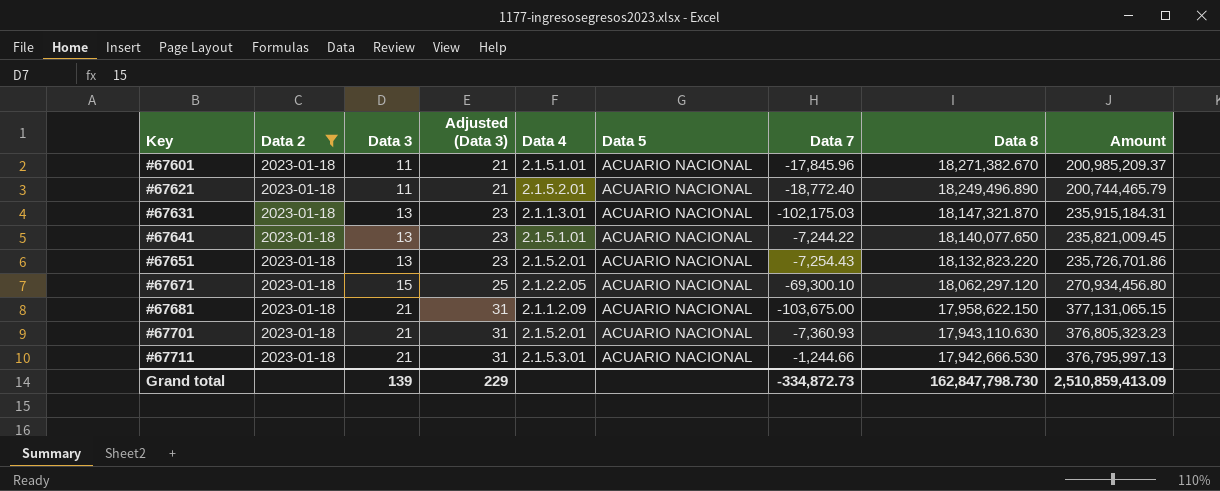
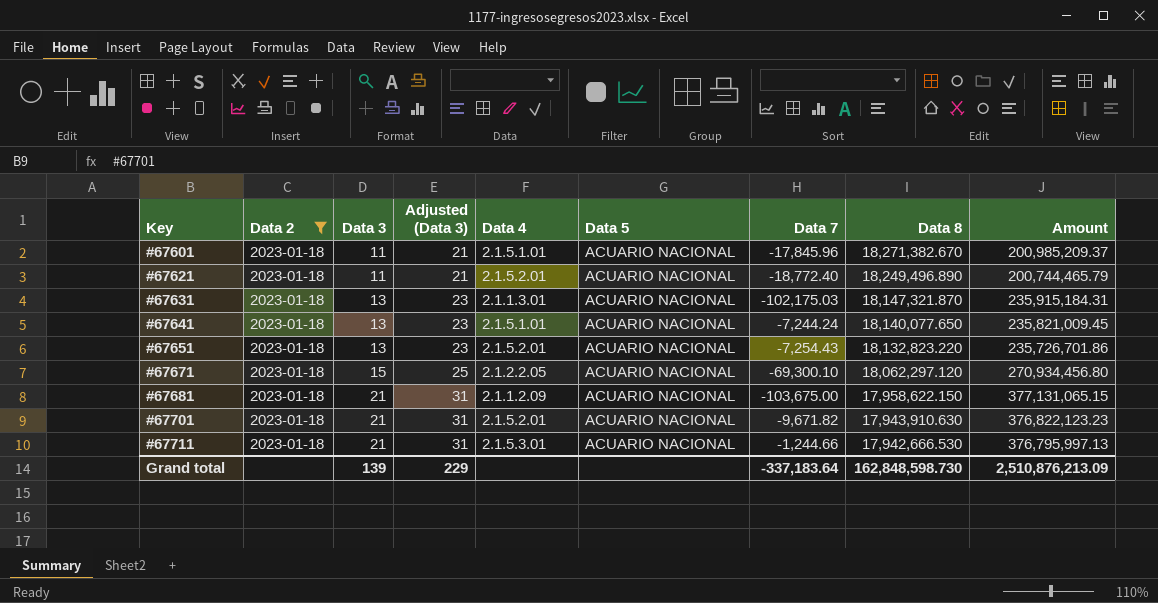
#67641 | Data 7: -7,244.22 -> -7,244.24
#67701 | Data 7: -7,360.93 -> -9,671.82
#67701 | Data 8: 17,943,110.630 -> 17,943,910.630
#67701 | Amount: 376,805,323.23 -> 376,822,123.23
Grand total | Data 7: -334,872.73 -> -337,183.64
Grand total | Data 8: 162,847,798.730 -> 162,848,598.730
Grand total | Amount: 2,510,859,413.09 -> 2,510,876,213.09

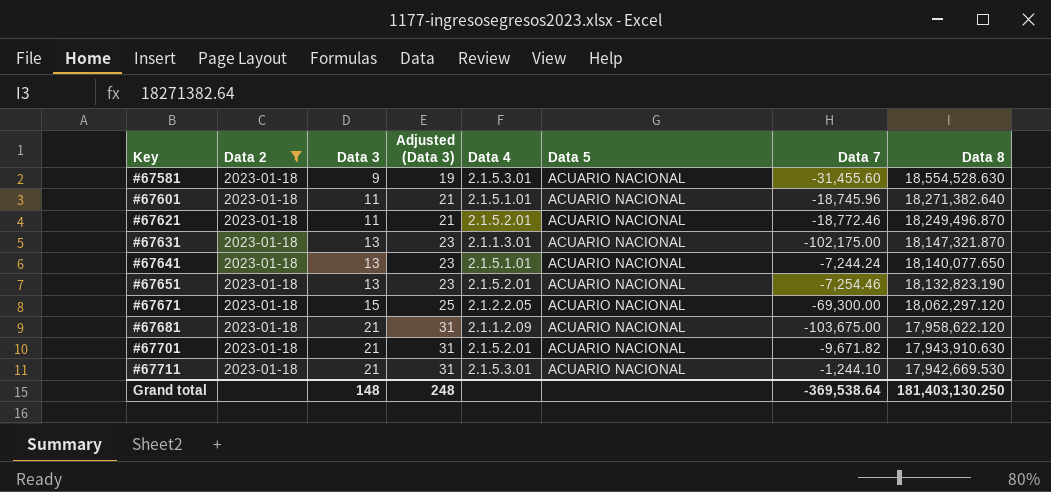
column Amount | formula: [Data 3] * [Data 8] -> none
row #67581: none -> 2023-01-18 | 9 | 19 | 2.1.5.3.01 | ACUARIO NACIONAL | -31,455.60 | 18,554,528.630
#67601 | Data 7: -17,845.96 -> -18,745.96
#67601 | Data 8: 18,271,382.670 -> 18,271,382.640
#67621 | Data 7: -18,772.40 -> -18,772.46
#67621 | Data 8: 18,249,496.890 -> 18,249,496.870
#67631 | Data 7: -102,175.03 -> -102,175.00
#67651 | Data 7: -7,254.43 -> -7,254.46
#67651 | Data 8: 18,132,823.220 -> 18,132,823.190
#67671 | Data 7: -69,300.10 -> -69,300.00
#67681 | Data 8: 17,958,622.150 -> 17,958,622.120
#67711 | Data 7: -1,244.66 -> -1,244.10
#67711 | Data 8: 17,942,666.530 -> 17,942,669.530
Grand total | Data 3: 139 -> 148
Grand total | Adjusted (Data 3): 229 -> 248
Grand total | Data 7: -337,183.64 -> -369,538.64
Grand total | Data 8: 162,848,598.730 -> 181,403,130.250

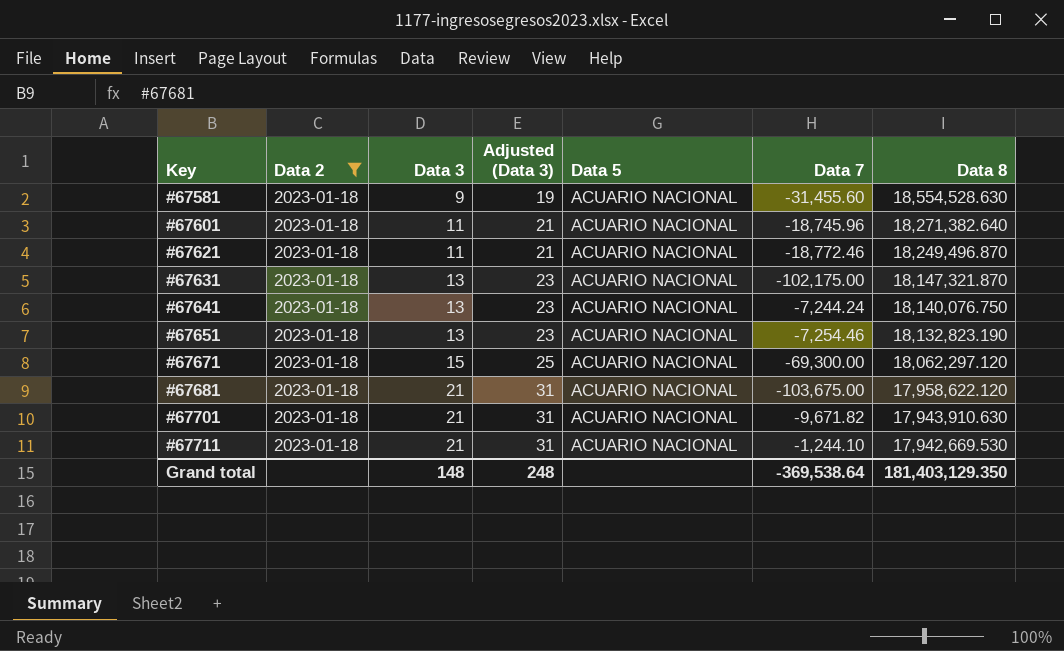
column Data 4 | position: 5 -> none
#67641 | Data 8: 18,140,077.650 -> 18,140,076.750
Grand total | Data 8: 181,403,130.250 -> 181,403,129.350

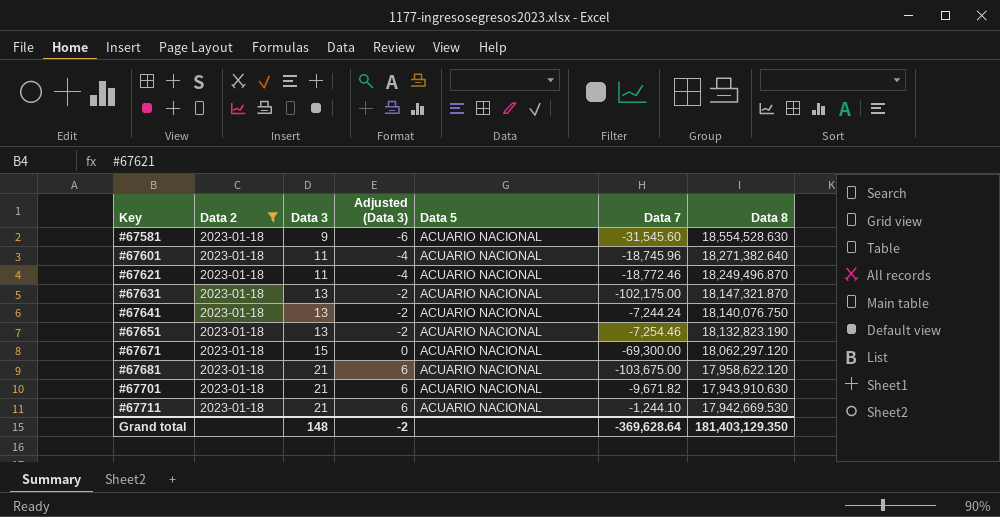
column Adjusted (Data 3) | formula: [Data 3] + 10 -> [Data 3] - 15
#67581 | Data 7: -31,455.60 -> -31,545.60
Grand total | Adjusted (Data 3): 248 -> -2
Grand total | Data 7: -369,538.64 -> -369,628.64

